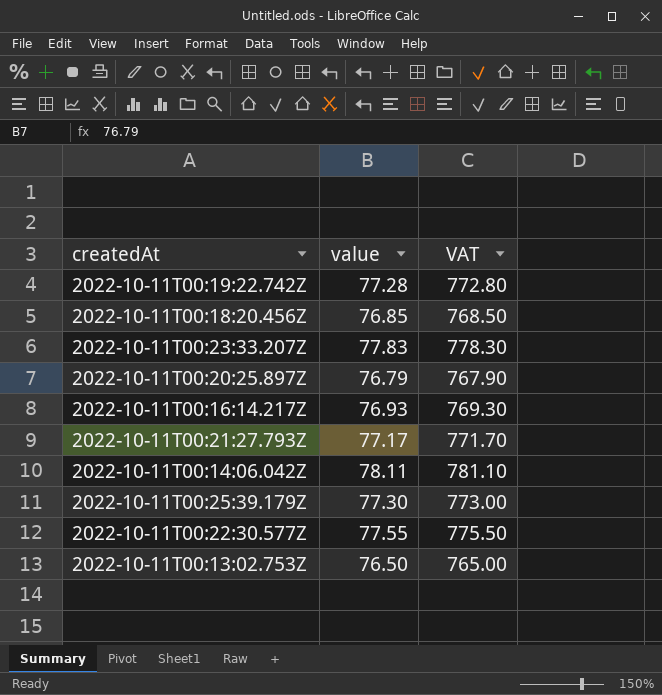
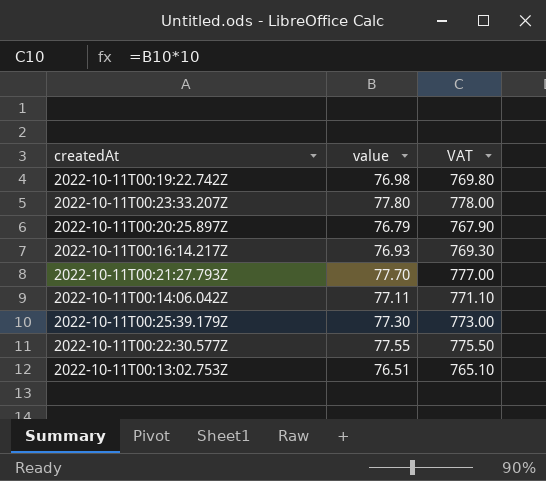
row 2022-10-11T00:18:20.456Z: 76.85 | 768.50 -> none
2022-10-11T00:19:22.742Z | value: 77.28 -> 76.98
2022-10-11T00:19:22.742Z | VAT: 772.80 -> 769.80
2022-10-11T00:23:33.207Z | value: 77.83 -> 77.80
2022-10-11T00:23:33.207Z | VAT: 778.30 -> 778.00
2022-10-11T00:21:27.793Z | value: 77.17 -> 77.70
2022-10-11T00:21:27.793Z | VAT: 771.70 -> 777.00
2022-10-11T00:14:06.042Z | value: 78.11 -> 77.11
2022-10-11T00:14:06.042Z | VAT: 781.10 -> 771.10
2022-10-11T00:13:02.753Z | value: 76.50 -> 76.51
2022-10-11T00:13:02.753Z | VAT: 765.00 -> 765.10

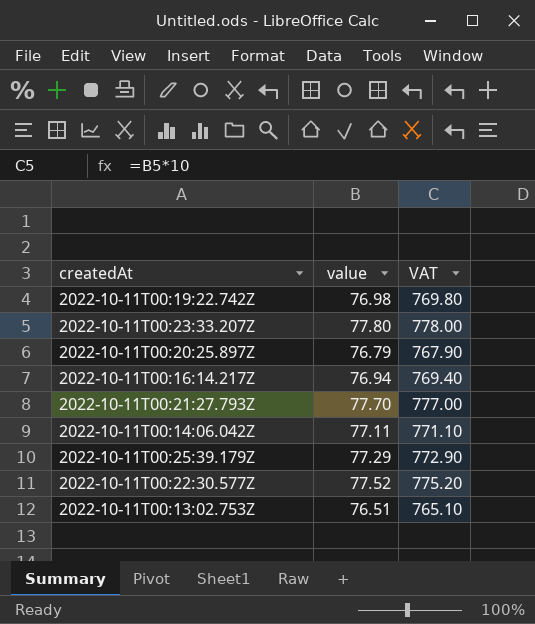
2022-10-11T00:16:14.217Z | value: 76.93 -> 76.94
2022-10-11T00:16:14.217Z | VAT: 769.30 -> 769.40
2022-10-11T00:25:39.179Z | value: 77.30 -> 77.29
2022-10-11T00:25:39.179Z | VAT: 773.00 -> 772.90
2022-10-11T00:22:30.577Z | value: 77.55 -> 77.52
2022-10-11T00:22:30.577Z | VAT: 775.50 -> 775.20

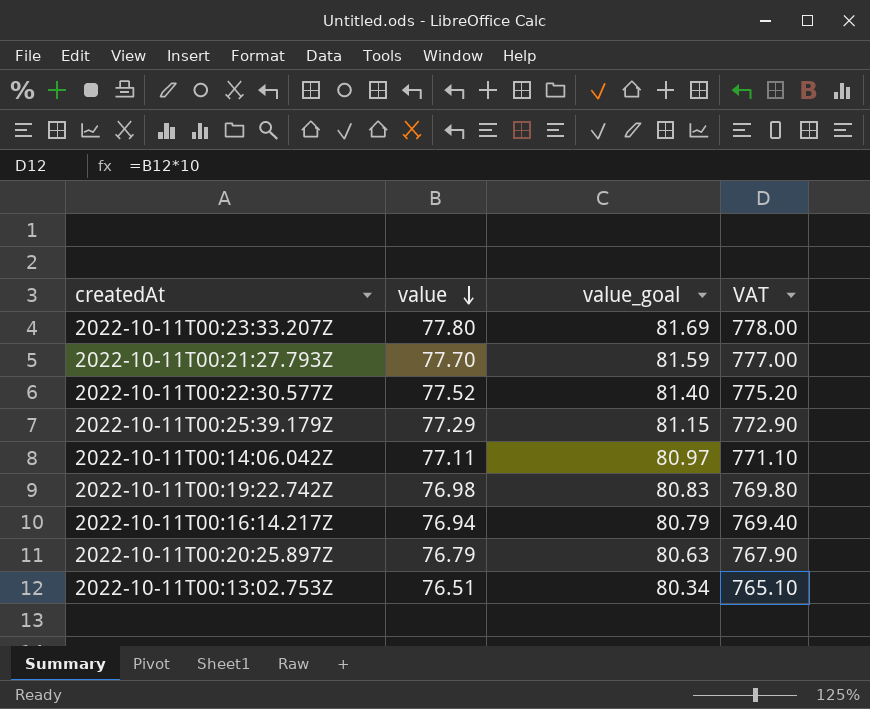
row order: none -> value descending
column value_goal | formula: none -> [value] * 1.05

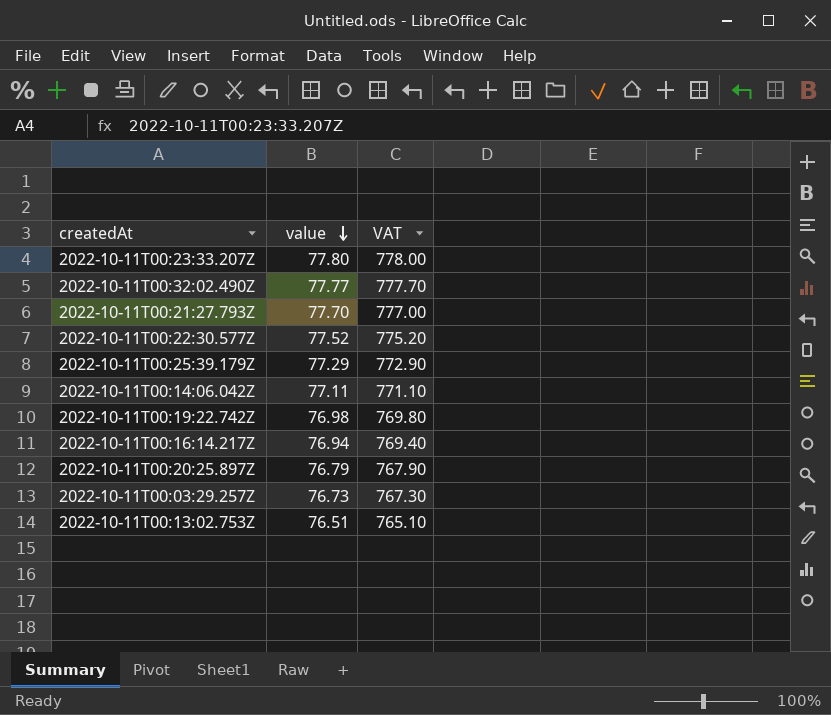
column value_goal | formula: [value] * 1.05 -> none
row 2022-10-11T00:32:02.490Z: none -> 77.77 | 777.70
row 2022-10-11T00:03:29.257Z: none -> 76.73 | 767.30

